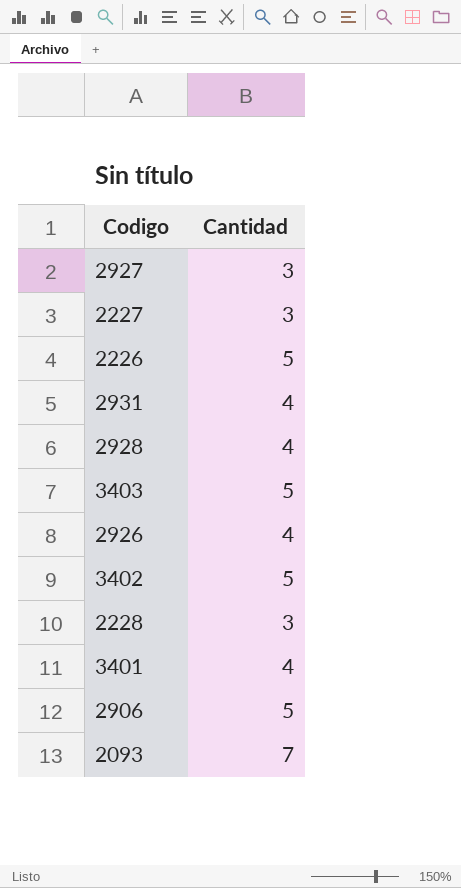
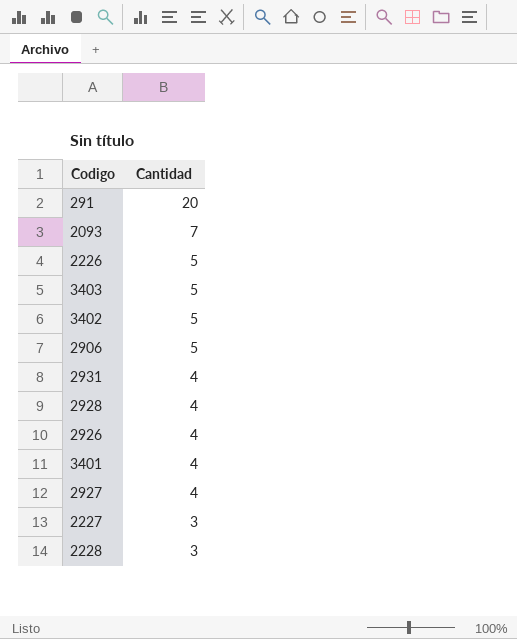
row order: none -> Cantidad descending
row 291: none -> 20
2927 | Cantidad: 3 -> 4

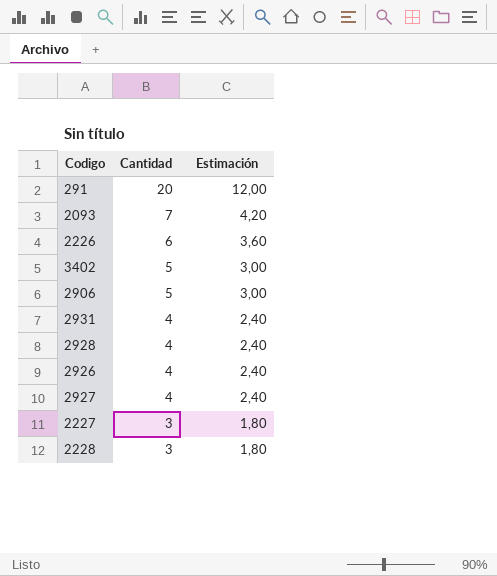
column Estimación | formula: none -> [Cantidad] * 0,6
row 3403: 5 -> none
row 3401: 4 -> none
2226 | Cantidad: 5 -> 6

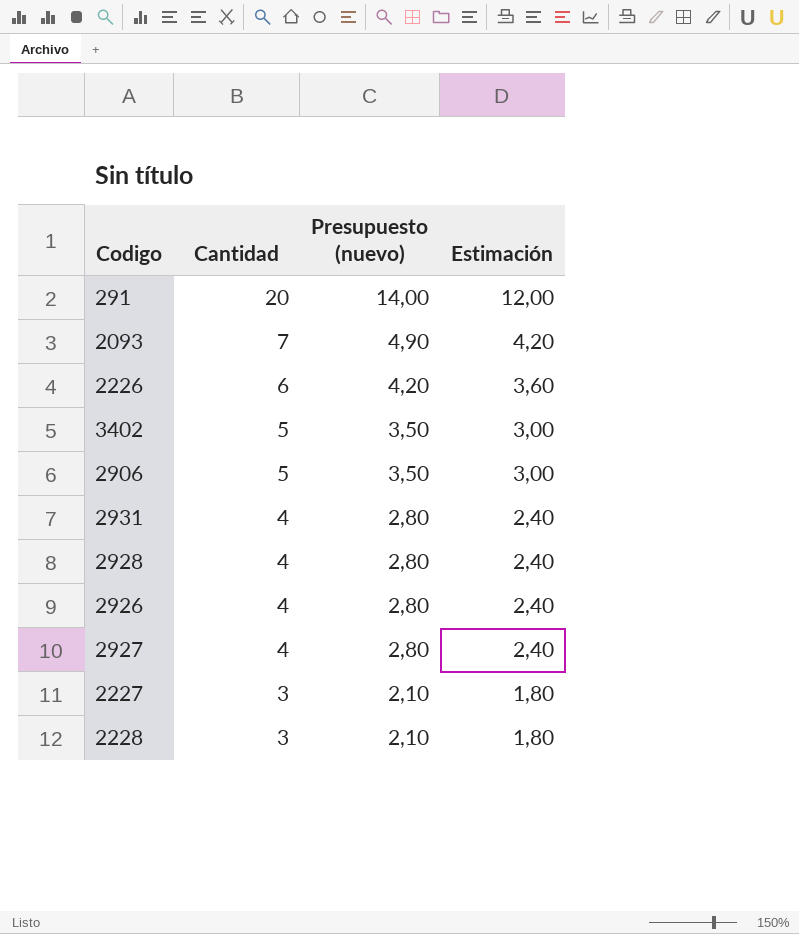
column Presupuesto (nuevo) | formula: none -> [Cantidad] * 0,7

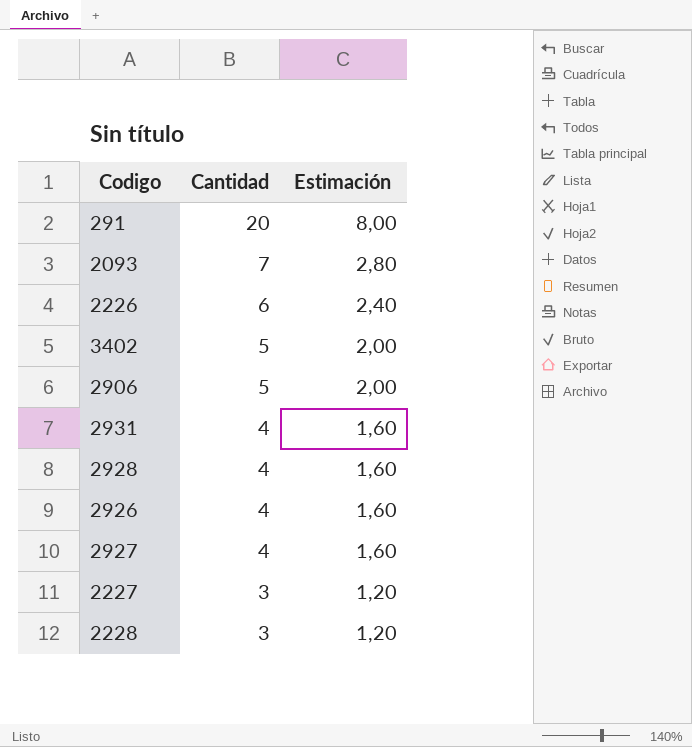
column Presupuesto (nuevo) | formula: [Cantidad] * 0,7 -> none
column Estimación | formula: [Cantidad] * 0,6 -> [Cantidad] * 0,4

